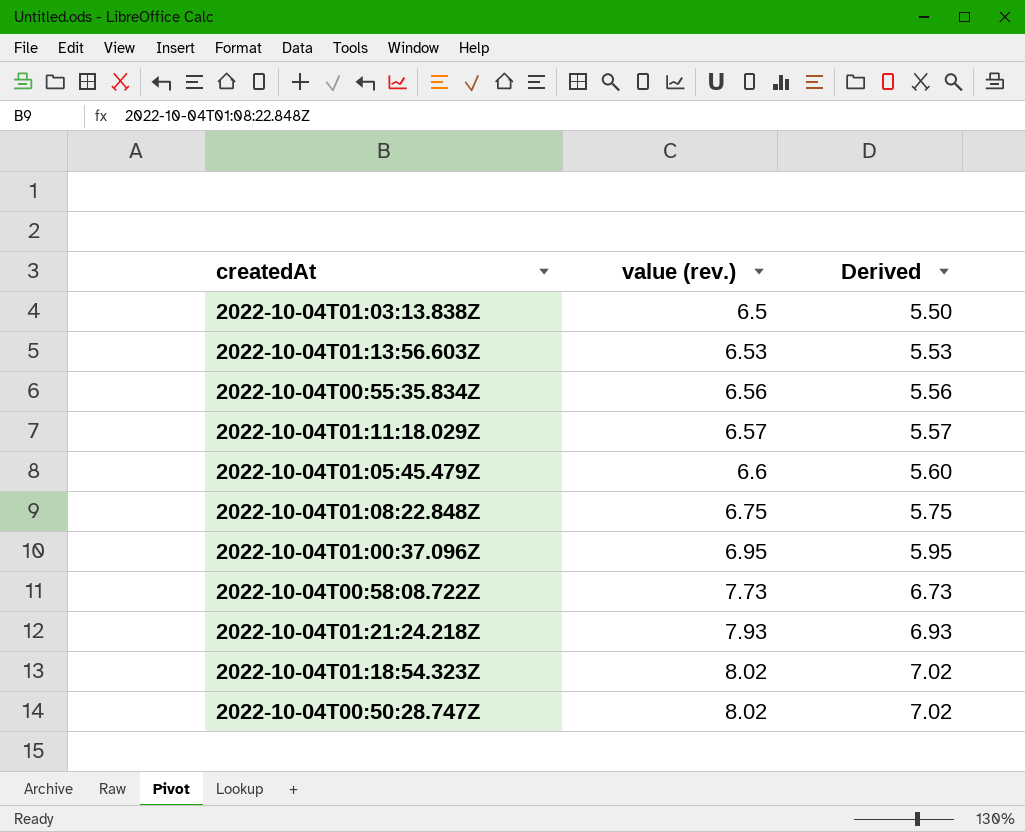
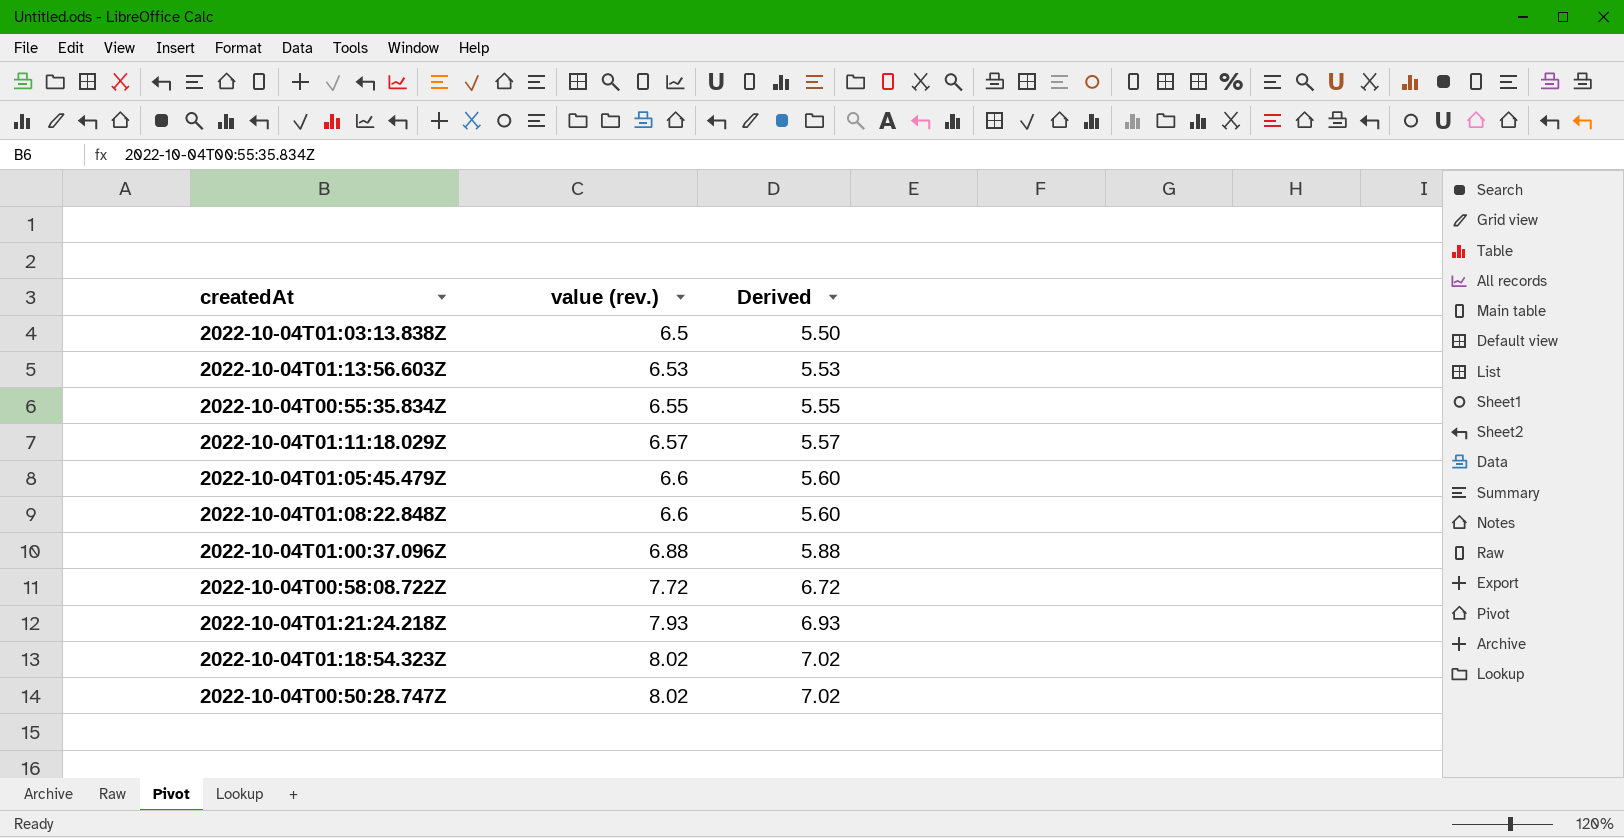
2022-10-04T00:55:35.834Z | value (rev.): 6.56 -> 6.55
2022-10-04T00:55:35.834Z | Derived: 5.56 -> 5.55
2022-10-04T01:08:22.848Z | value (rev.): 6.75 -> 6.6
2022-10-04T01:08:22.848Z | Derived: 5.75 -> 5.60
2022-10-04T01:00:37.096Z | value (rev.): 6.95 -> 6.88
2022-10-04T01:00:37.096Z | Derived: 5.95 -> 5.88
2022-10-04T00:58:08.722Z | value (rev.): 7.73 -> 7.72
2022-10-04T00:58:08.722Z | Derived: 6.73 -> 6.72

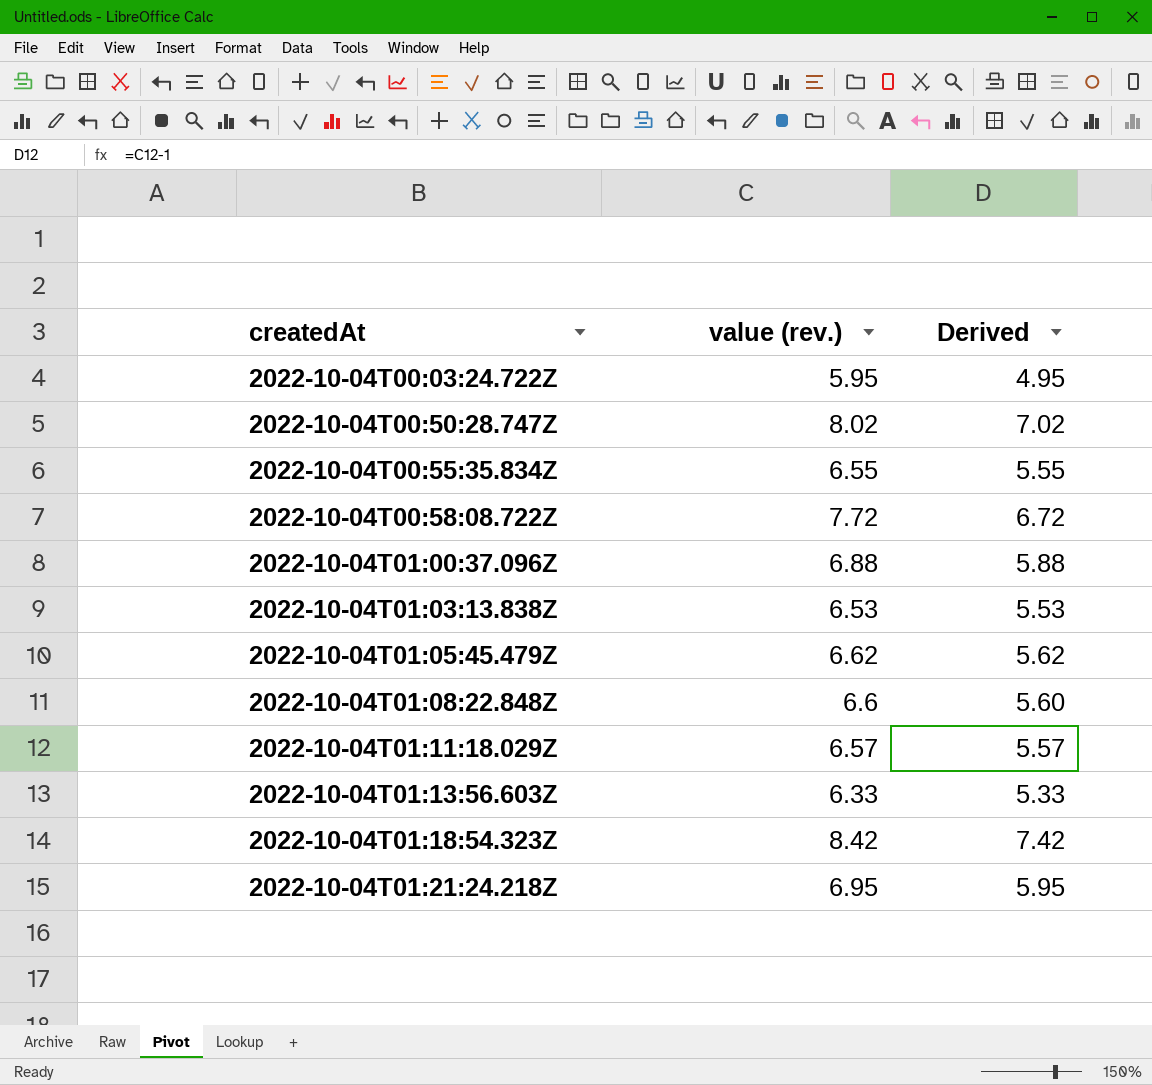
row order: value (rev.) ascending -> createdAt ascending
row 2022-10-04T00:03:24.722Z: none -> 5.95 | 4.95
2022-10-04T01:03:13.838Z | value (rev.): 6.5 -> 6.53
2022-10-04T01:03:13.838Z | Derived: 5.50 -> 5.53
2022-10-04T01:05:45.479Z | value (rev.): 6.6 -> 6.62
2022-10-04T01:05:45.479Z | Derived: 5.60 -> 5.62
2022-10-04T01:13:56.603Z | value (rev.): 6.53 -> 6.33
2022-10-04T01:13:56.603Z | Derived: 5.53 -> 5.33
2022-10-04T01:18:54.323Z | value (rev.): 8.02 -> 8.42
2022-10-04T01:18:54.323Z | Derived: 7.02 -> 7.42
2022-10-04T01:21:24.218Z | value (rev.): 7.93 -> 6.95
2022-10-04T01:21:24.218Z | Derived: 6.93 -> 5.95

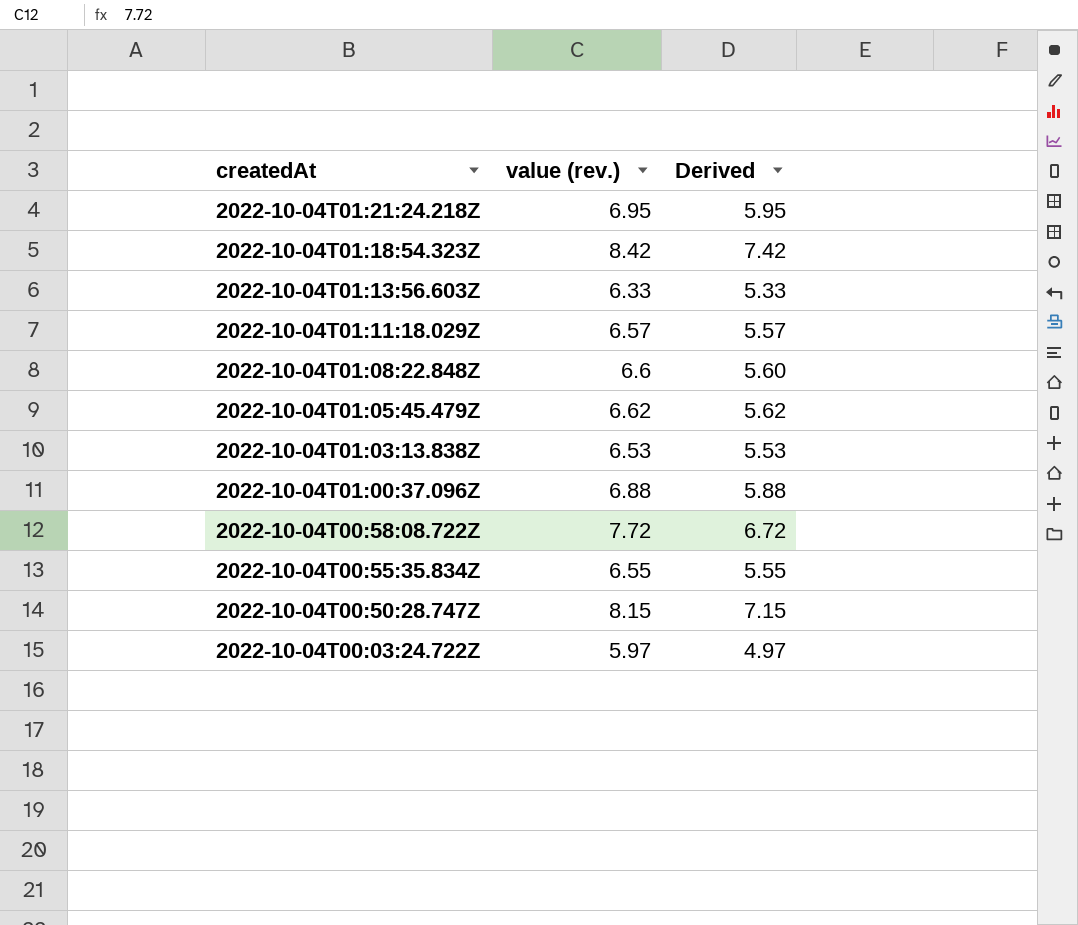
row order: createdAt ascending -> createdAt descending
2022-10-04T00:50:28.747Z | value (rev.): 8.02 -> 8.15
2022-10-04T00:50:28.747Z | Derived: 7.02 -> 7.15
2022-10-04T00:03:24.722Z | value (rev.): 5.95 -> 5.97
2022-10-04T00:03:24.722Z | Derived: 4.95 -> 4.97

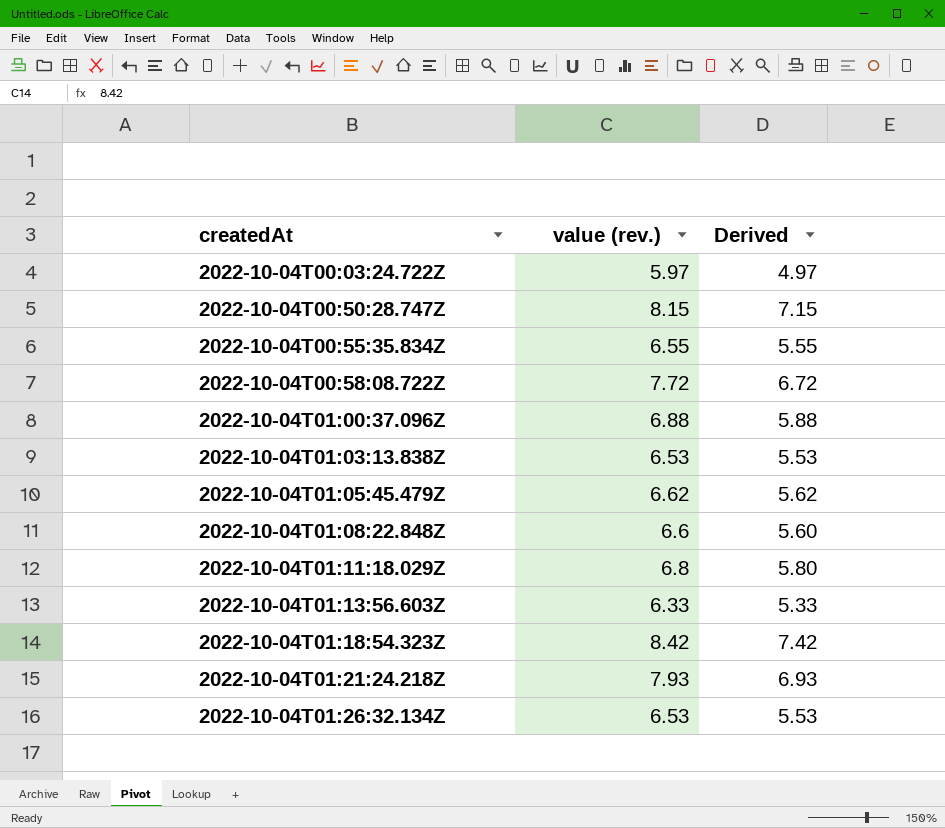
row order: createdAt descending -> createdAt ascending
2022-10-04T01:11:18.029Z | value (rev.): 6.57 -> 6.8
2022-10-04T01:11:18.029Z | Derived: 5.57 -> 5.80
2022-10-04T01:21:24.218Z | value (rev.): 6.95 -> 7.93
2022-10-04T01:21:24.218Z | Derived: 5.95 -> 6.93
row 2022-10-04T01:26:32.134Z: none -> 6.53 | 5.53

